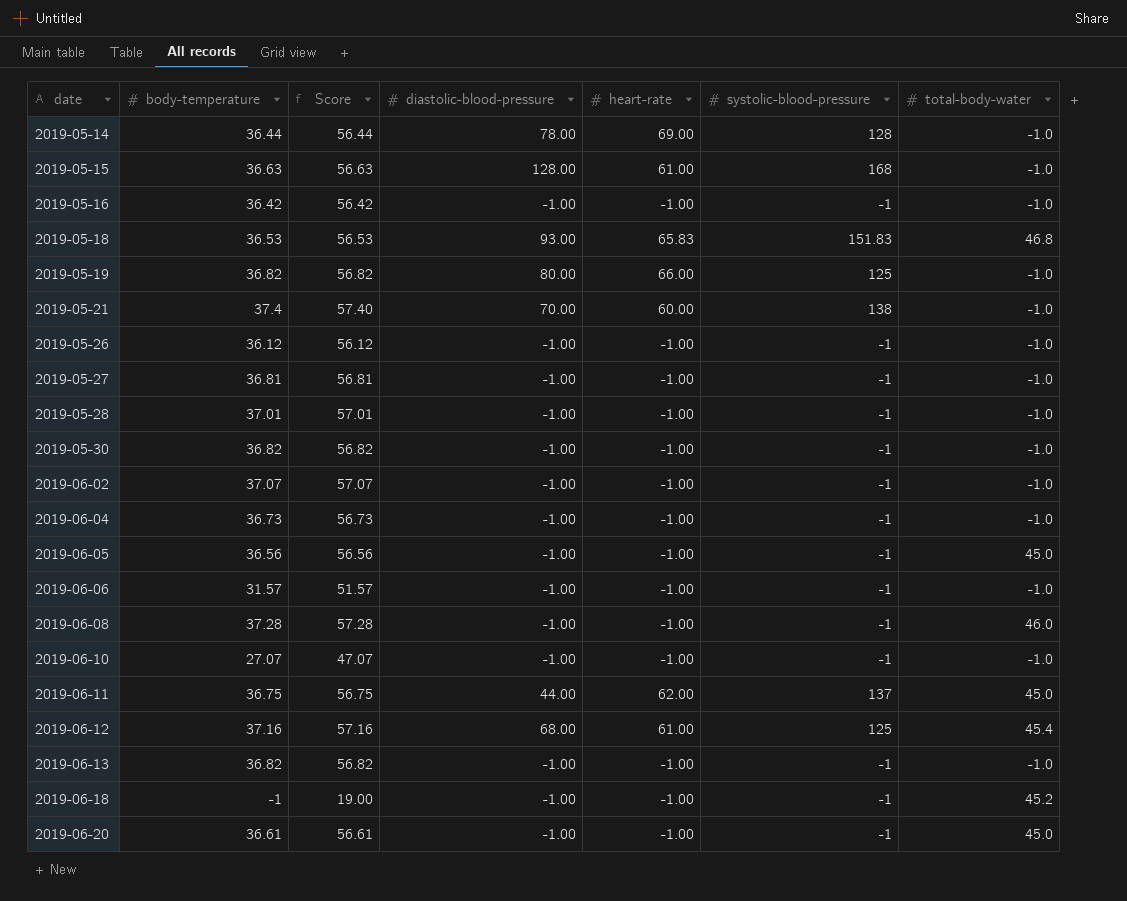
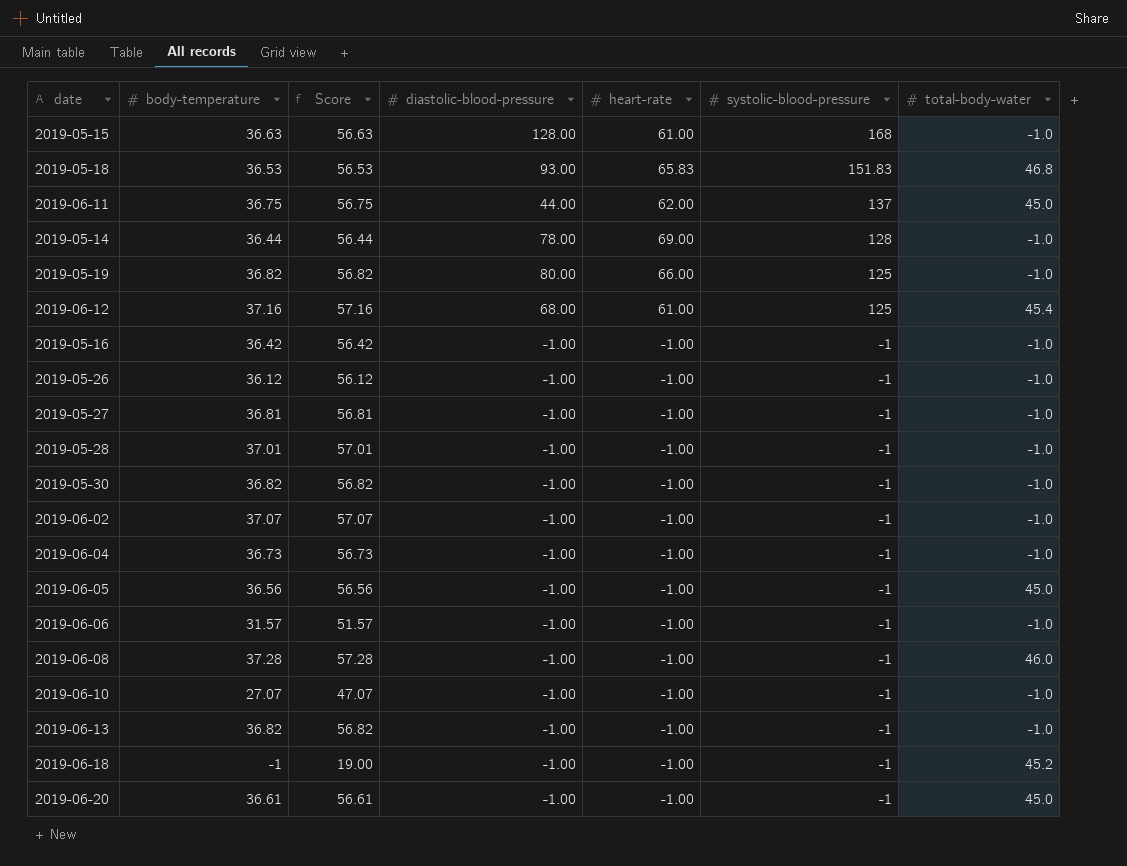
row order: date ascending -> systolic-blood-pressure descending
row 2019-05-21: 37.4 | 57.40 | 70.00 | 60.00 | 138 | -1.0 -> none

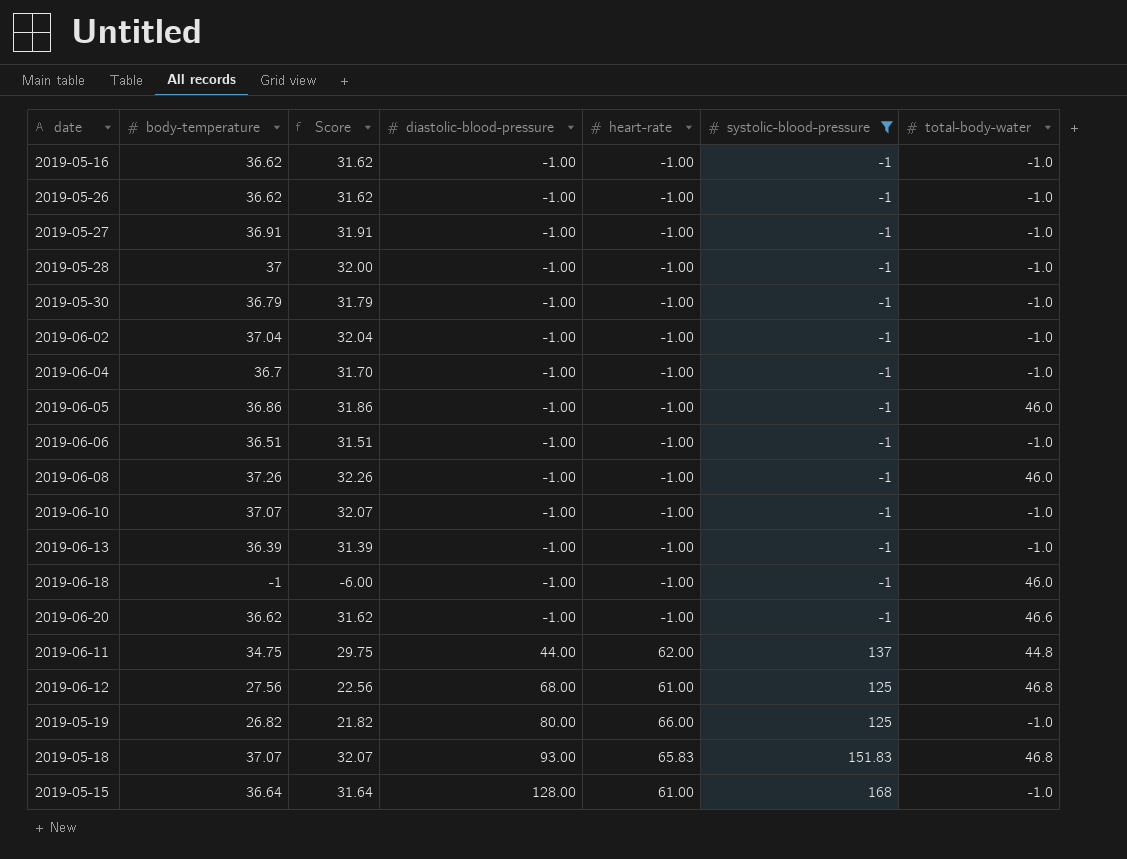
filter: none -> systolic-blood-pressure != 128
row order: systolic-blood-pressure descending -> diastolic-blood-pressure ascending
column Score | formula: [body-temperature] + 20 -> [body-temperature] - 5
2019-05-16 | body-temperature: 36.42 -> 36.62
2019-05-26 | body-temperature: 36.12 -> 36.62
2019-05-27 | body-temperature: 36.81 -> 36.91
2019-05-28 | body-temperature: 37.01 -> 37
2019-05-30 | body-temperature: 36.82 -> 36.79
2019-06-02 | body-temperature: 37.07 -> 37.04
2019-06-04 | body-temperature: 36.73 -> 36.7
2019-06-05 | body-temperature: 36.56 -> 36.86
2019-06-05 | total-body-water: 45.0 -> 46.0
2019-06-06 | body-temperature: 31.57 -> 36.51
2019-06-08 | body-temperature: 37.28 -> 37.26
2019-06-10 | body-temperature: 27.07 -> 37.07
2019-06-13 | body-temperature: 36.82 -> 36.39
2019-06-18 | total-body-water: 45.2 -> 46.0
2019-06-20 | body-temperature: 36.61 -> 36.62
2019-06-20 | total-body-water: 45.0 -> 46.6
2019-06-11 | body-temperature: 36.75 -> 34.75
2019-06-11 | total-body-water: 45.0 -> 44.8
2019-06-12 | body-temperature: 37.16 -> 27.56
2019-06-12 | total-body-water: 45.4 -> 46.8
2019-05-19 | body-temperature: 36.82 -> 26.82
2019-05-18 | body-temperature: 36.53 -> 37.07
2019-05-15 | body-temperature: 36.63 -> 36.64

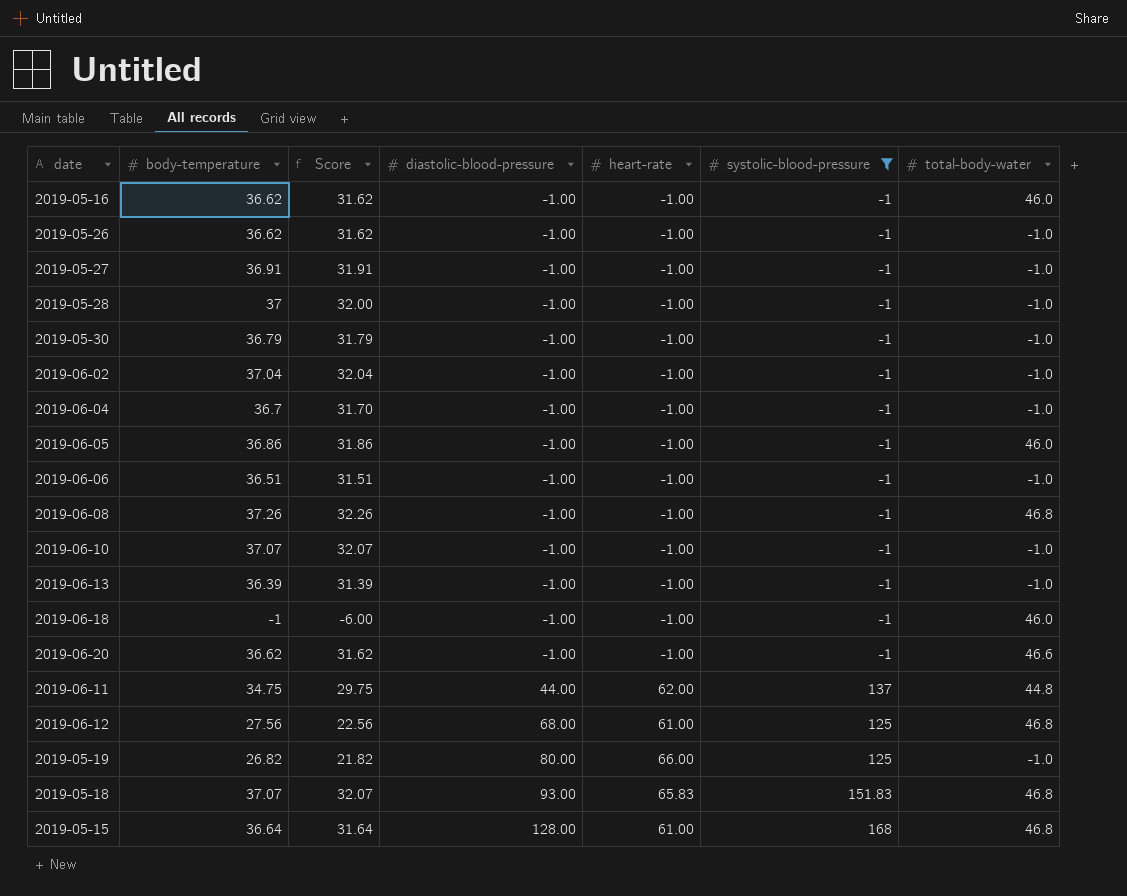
2019-05-16 | total-body-water: -1.0 -> 46.0
2019-06-08 | total-body-water: 46.0 -> 46.8
2019-05-15 | total-body-water: -1.0 -> 46.8

